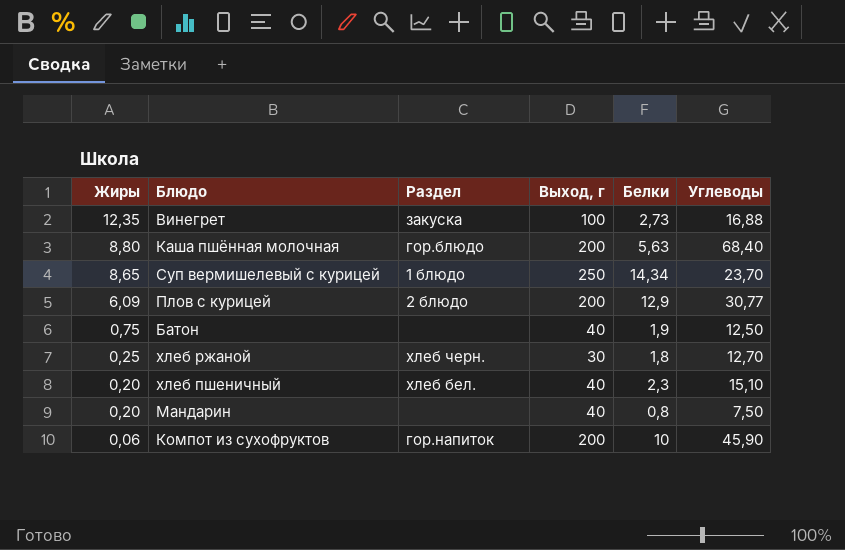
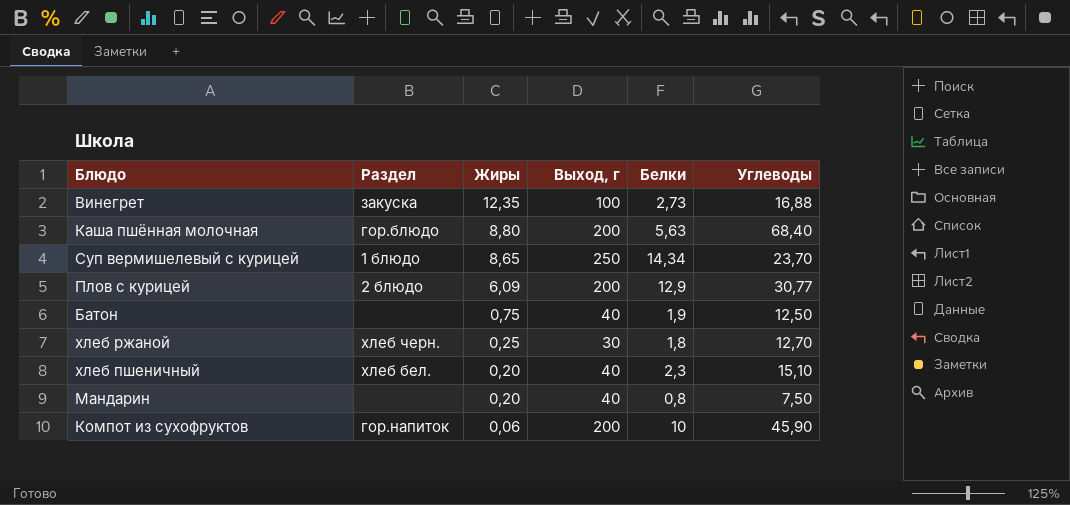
column Жиры | position: 1 -> 3

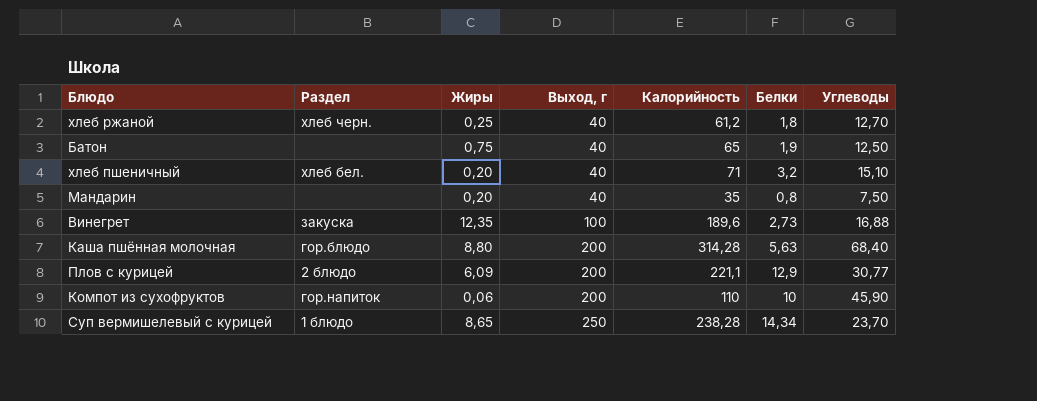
row order: Жиры descending -> Выход, г ascending
column Калорийность | position: none -> 5
хлеб ржаной | Выход, г: 30 -> 40
хлеб пшеничный | Белки: 2,3 -> 3,2

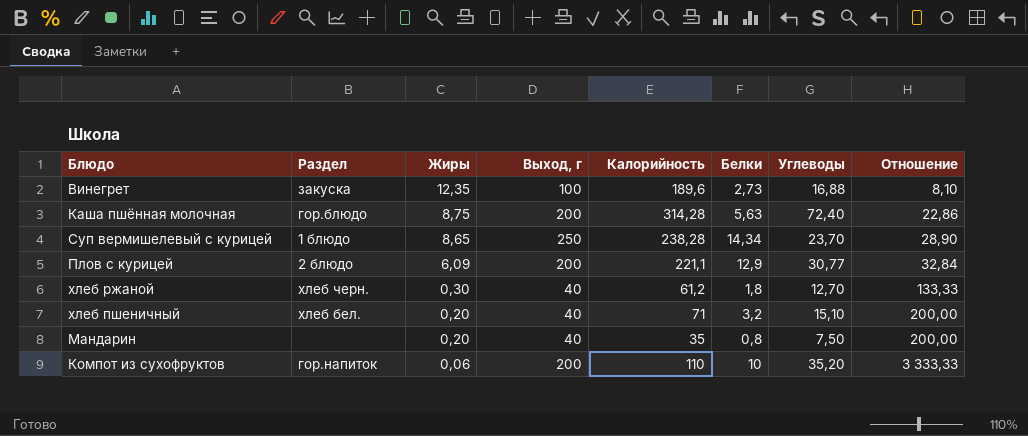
row order: Выход, г ascending -> Жиры descending
column Отношение | formula: none -> [Выход, г] / [Жиры]
row Батон: none | 0,75 | 40 | 65 | 1,9 | 12,50 -> none
Каша пшённая молочная | Жиры: 8,80 -> 8,75
Каша пшённая молочная | Углеводы: 68,40 -> 72,40
хлеб ржаной | Жиры: 0,25 -> 0,30
Компот из сухофруктов | Углеводы: 45,90 -> 35,20

